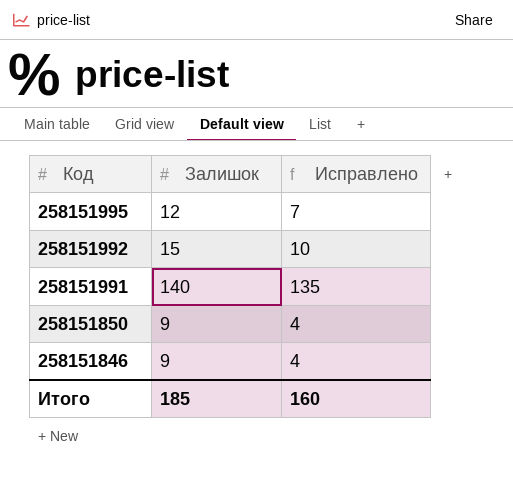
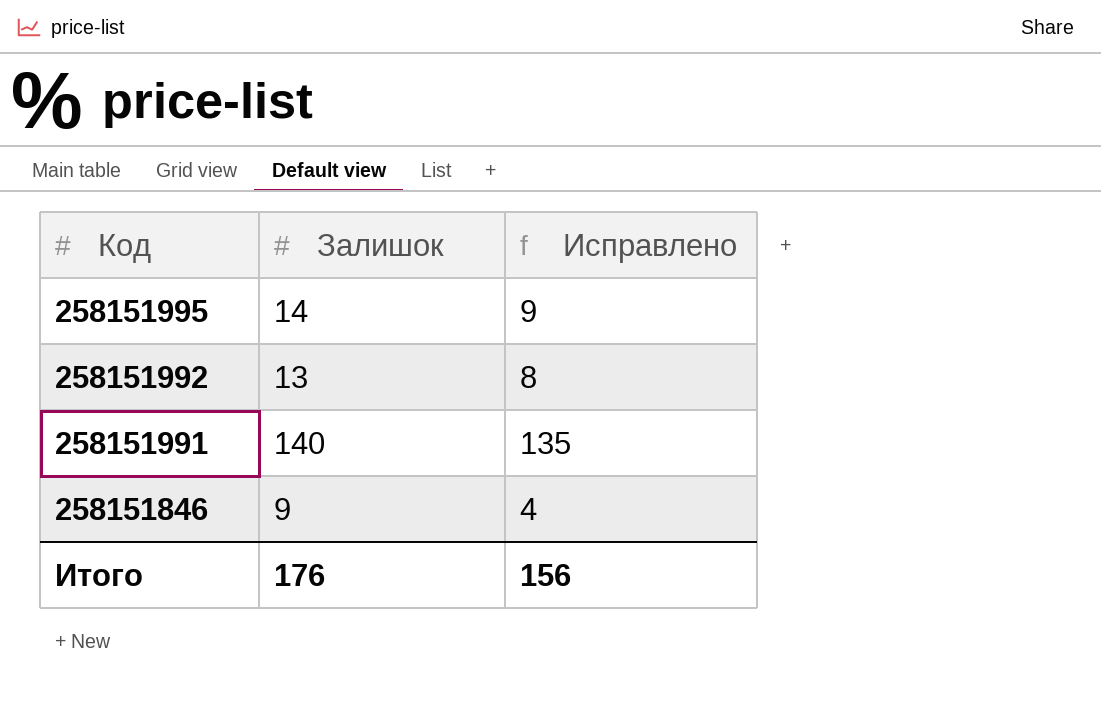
row 258151850: 9 | 4 -> none
258151995 | Залишок: 12 -> 14
258151995 | Исправлено: 7 -> 9
258151992 | Залишок: 15 -> 13
258151992 | Исправлено: 10 -> 8
Итого | Залишок: 185 -> 176
Итого | Исправлено: 160 -> 156

